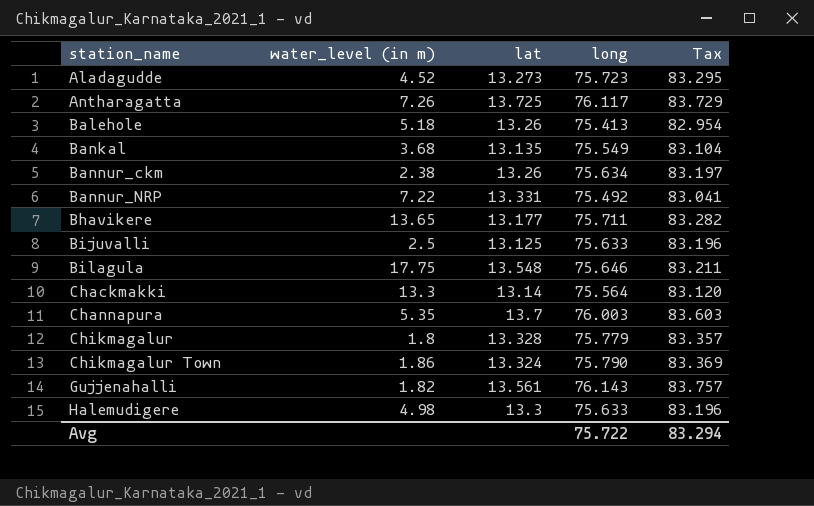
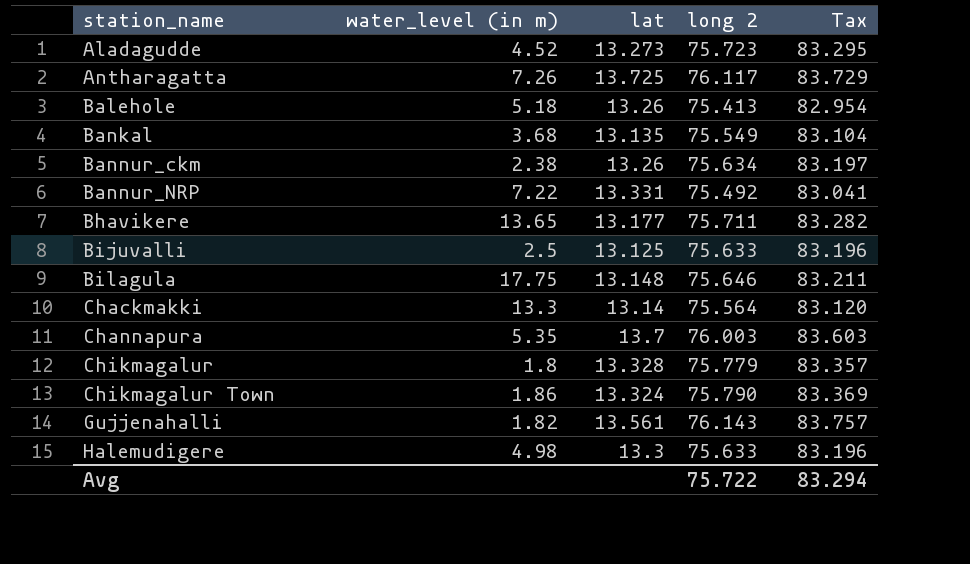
column name: long -> long 2
Bilagula | lat: 13.548 -> 13.148

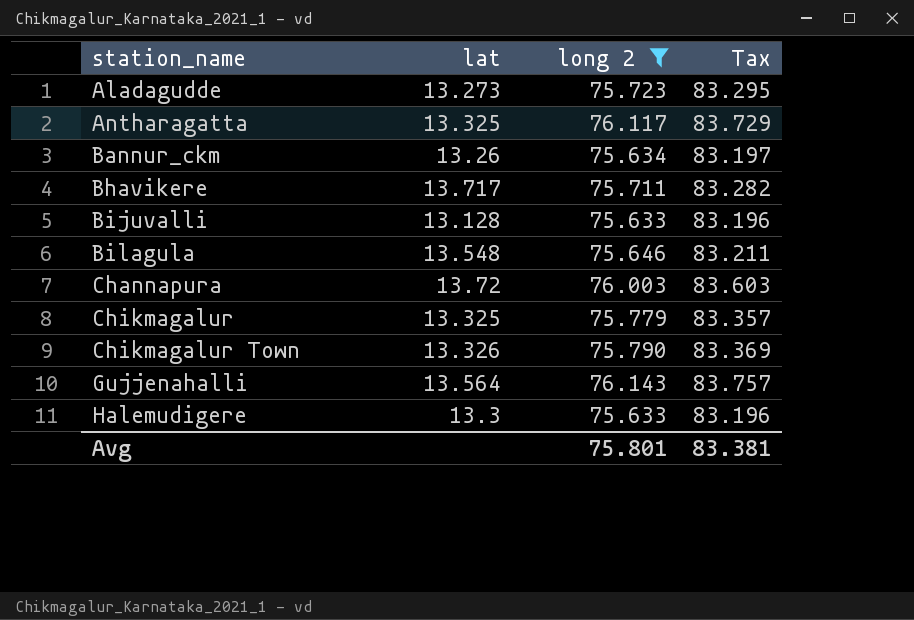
filter: none -> long 2 >= 75.633
column water_level (in m) | position: 2 -> none
Antharagatta | lat: 13.725 -> 13.325
Bhavikere | lat: 13.177 -> 13.717
Bijuvalli | lat: 13.125 -> 13.128
Bilagula | lat: 13.148 -> 13.548
Channapura | lat: 13.7 -> 13.72
Chikmagalur | lat: 13.328 -> 13.325
Chikmagalur Town | lat: 13.324 -> 13.326
Gujjenahalli | lat: 13.561 -> 13.564
Avg | long 2: 75.722 -> 75.801
Avg | Tax: 83.294 -> 83.381

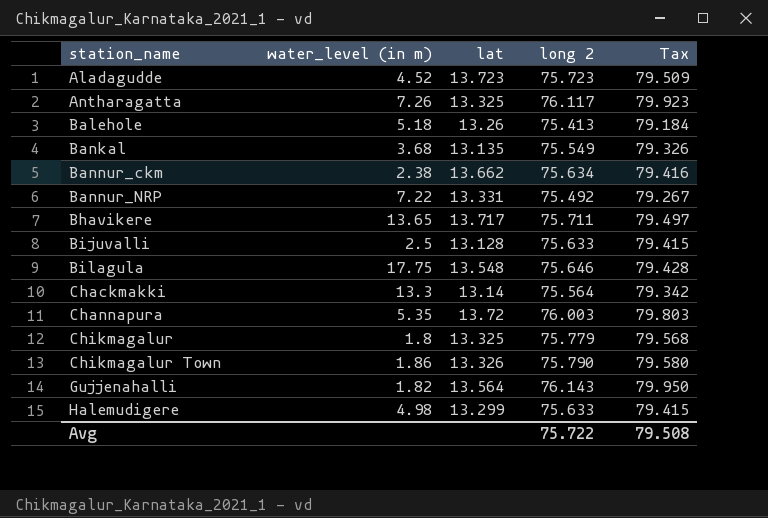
filter: long 2 >= 75.633 -> none
column water_level (in m) | position: none -> 2
column Tax | formula: [long 2] * 1.1 -> [long 2] * 1.05
Aladagudde | lat: 13.273 -> 13.723
Bannur_ckm | lat: 13.26 -> 13.662
Halemudigere | lat: 13.3 -> 13.299
Avg | long 2: 75.801 -> 75.722
Avg | Tax: 83.381 -> 79.508

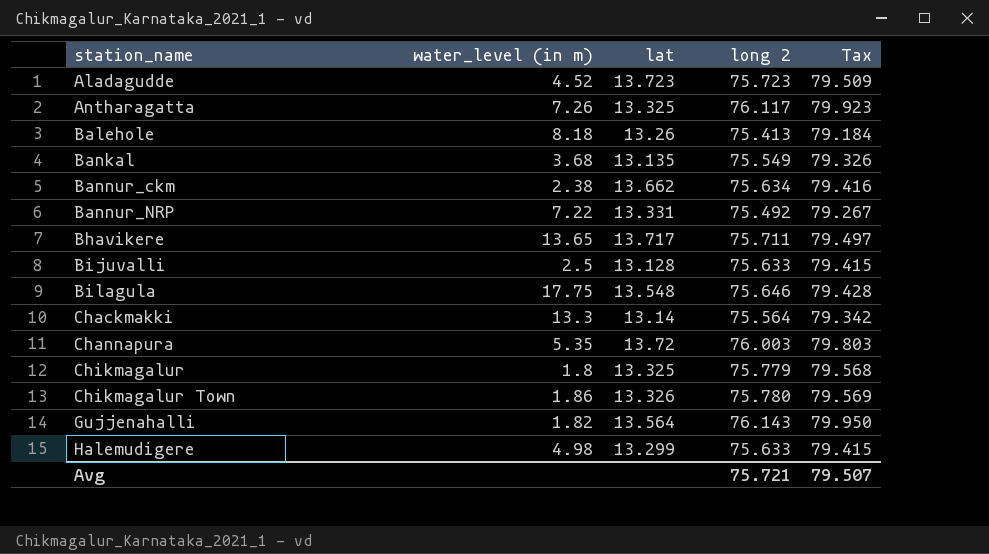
Balehole | water_level (in m): 5.18 -> 8.18
Chikmagalur Town | long 2: 75.790 -> 75.780
Chikmagalur Town | Tax: 79.580 -> 79.569
Avg | long 2: 75.722 -> 75.721
Avg | Tax: 79.508 -> 79.507

